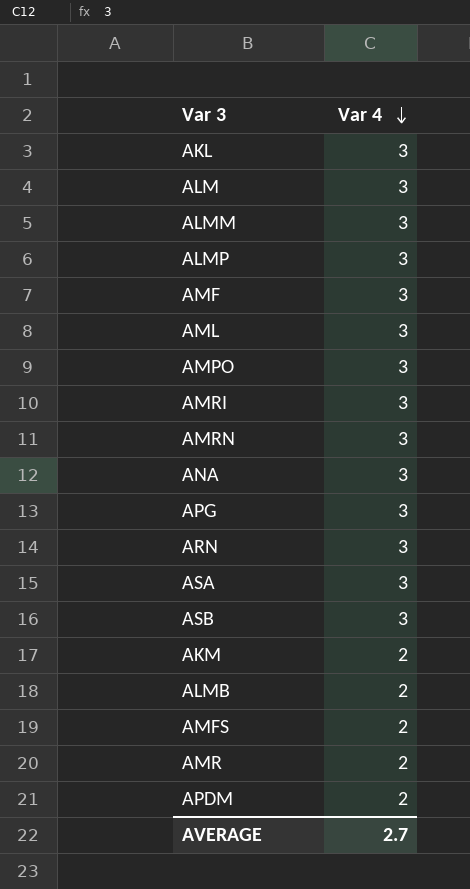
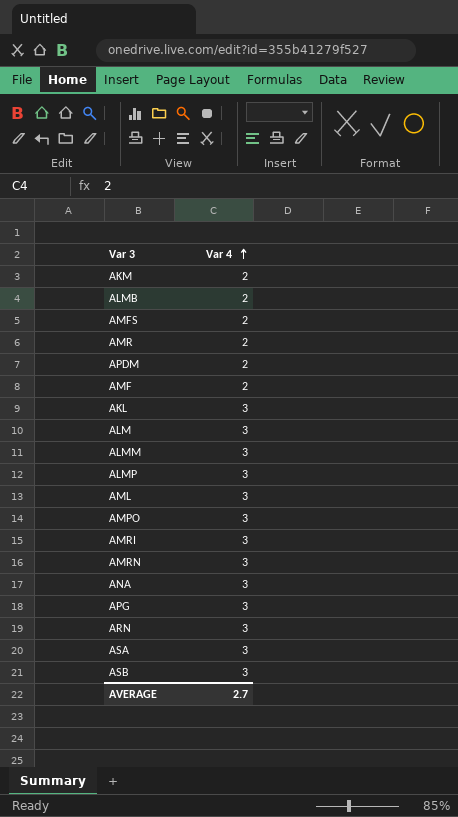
row order: Var 4 descending -> Var 4 ascending
AMF | Var 4: 3 -> 2

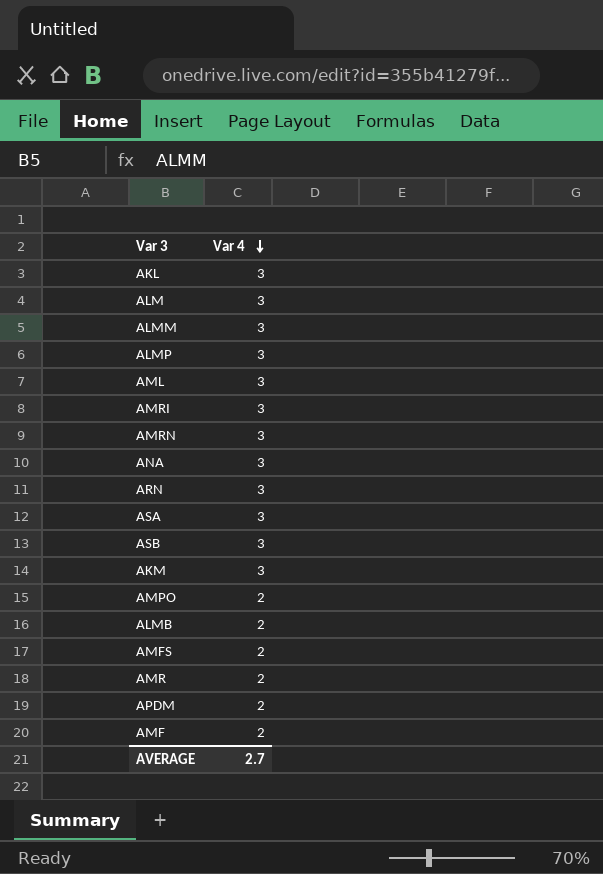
row order: Var 4 ascending -> Var 4 descending
row APG: 3 -> none
AKM | Var 4: 2 -> 3
AMPO | Var 4: 3 -> 2

